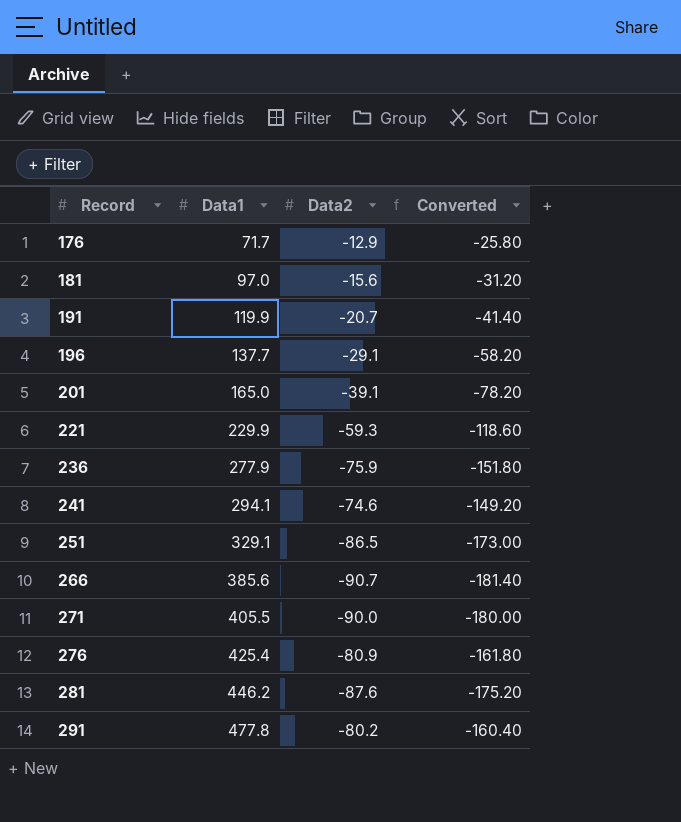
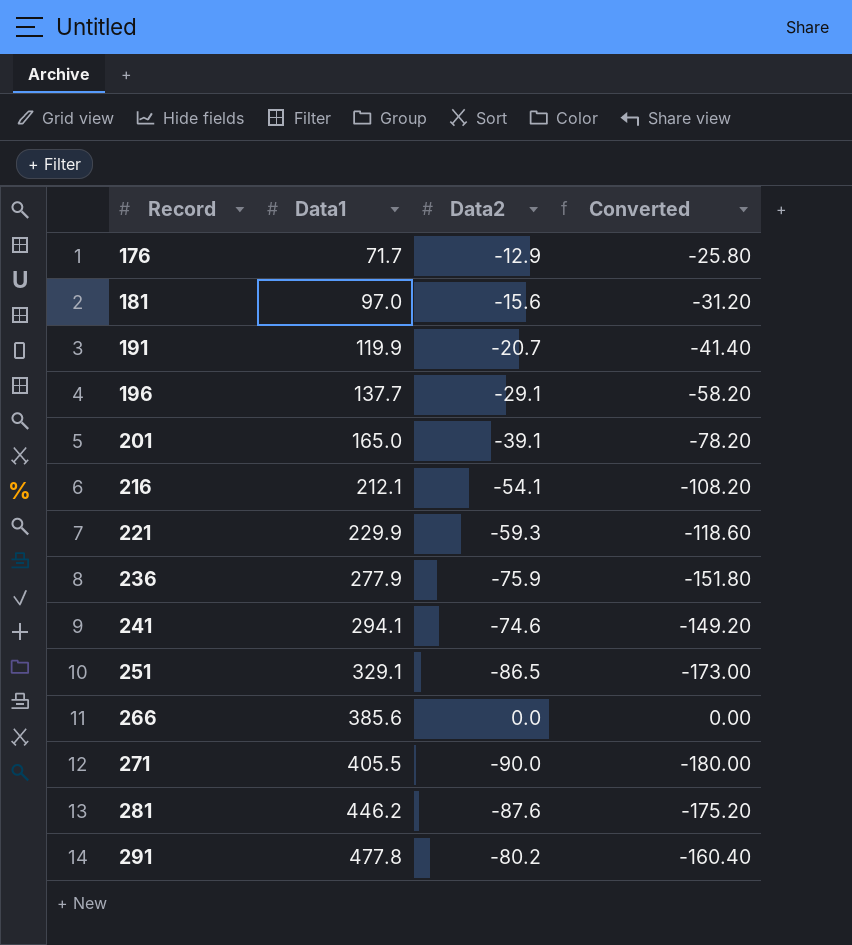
row 276: 425.4 | -80.9 | -161.80 -> none
row 216: none -> 212.1 | -54.1 | -108.20
266 | Data2: -90.7 -> 0.0
266 | Converted: -181.40 -> 0.00

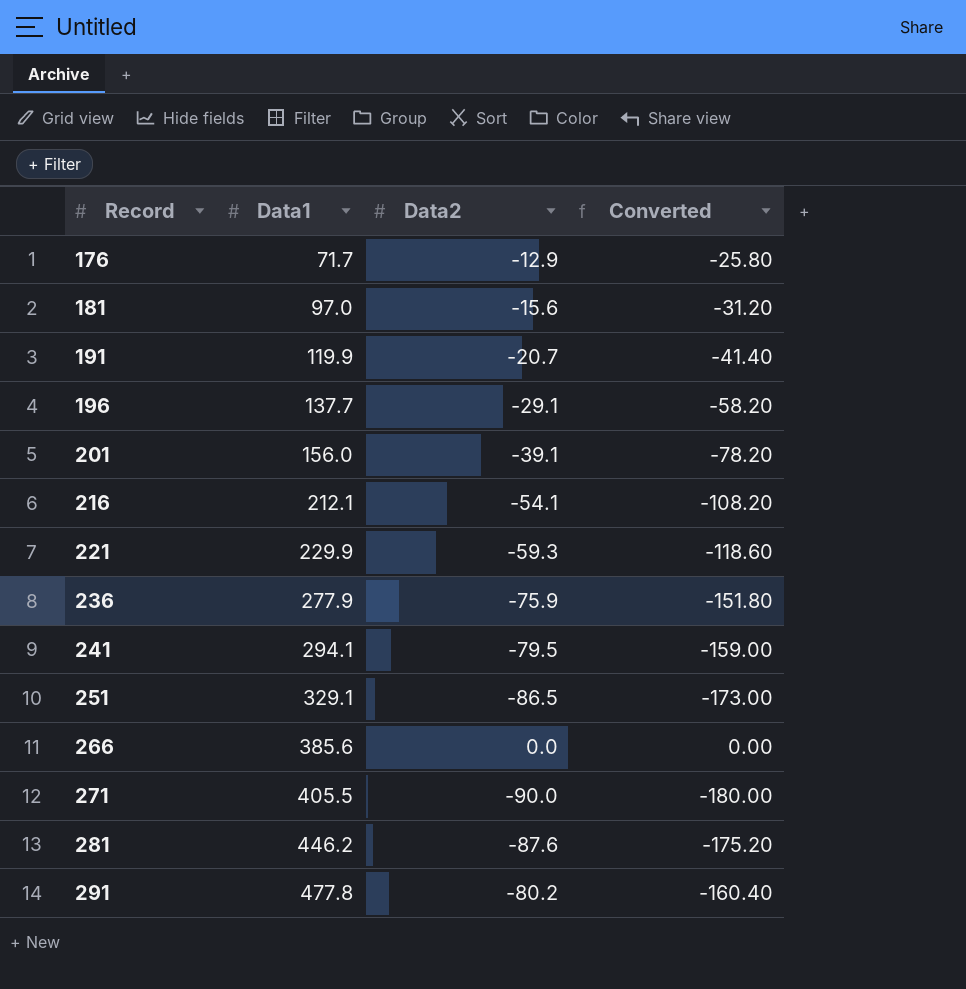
201 | Data1: 165.0 -> 156.0
241 | Data2: -74.6 -> -79.5
241 | Converted: -149.20 -> -159.00

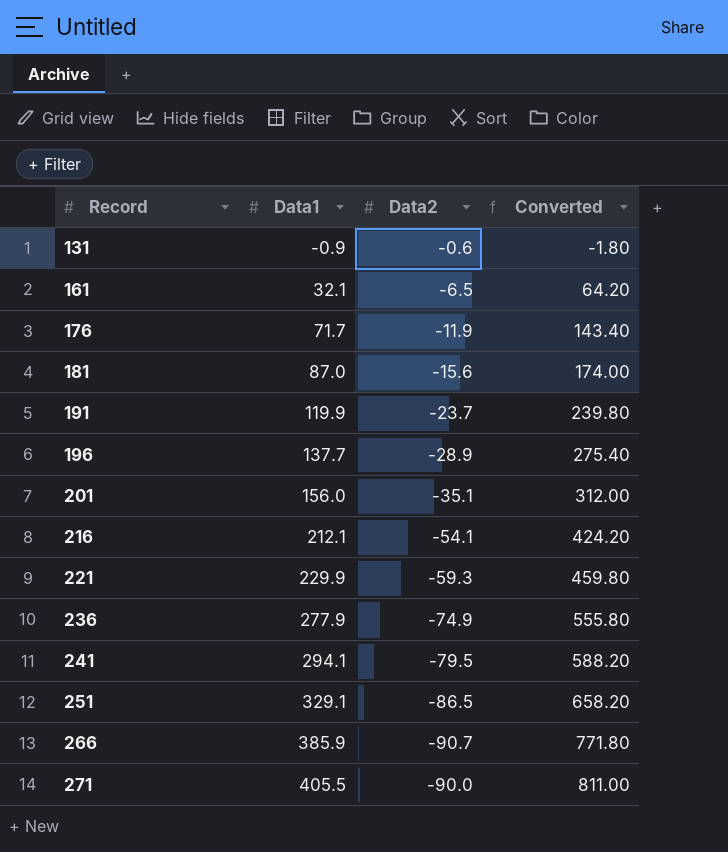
column Converted | formula: [Data2] * 2 -> [Data1] * 2
row 281: 446.2 | -87.6 | -175.20 -> none
row 291: 477.8 | -80.2 | -160.40 -> none
row 131: none -> -0.9 | -0.6 | -1.80
row 161: none -> 32.1 | -6.5 | 64.20
176 | Data2: -12.9 -> -11.9
181 | Data1: 97.0 -> 87.0
191 | Data2: -20.7 -> -23.7
196 | Data2: -29.1 -> -28.9
201 | Data2: -39.1 -> -35.1
236 | Data2: -75.9 -> -74.9
266 | Data1: 385.6 -> 385.9
266 | Data2: 0.0 -> -90.7

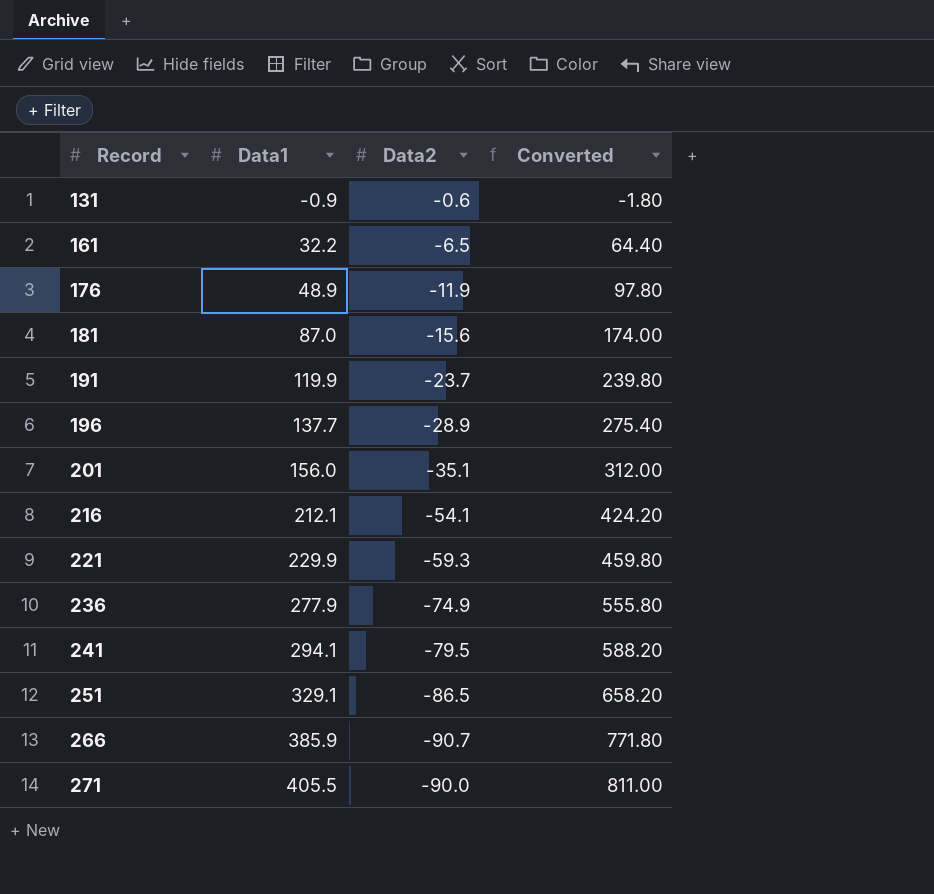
161 | Data1: 32.1 -> 32.2
161 | Converted: 64.20 -> 64.40
176 | Data1: 71.7 -> 48.9
176 | Converted: 143.40 -> 97.80

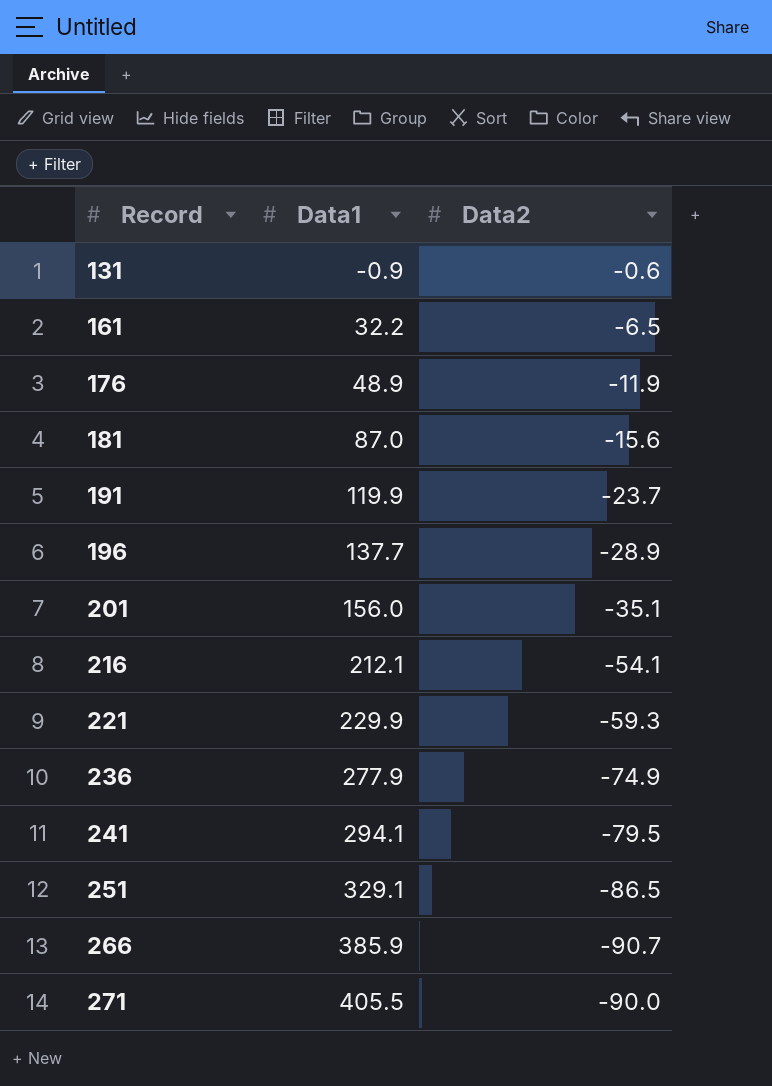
column Converted | formula: [Data1] * 2 -> none

